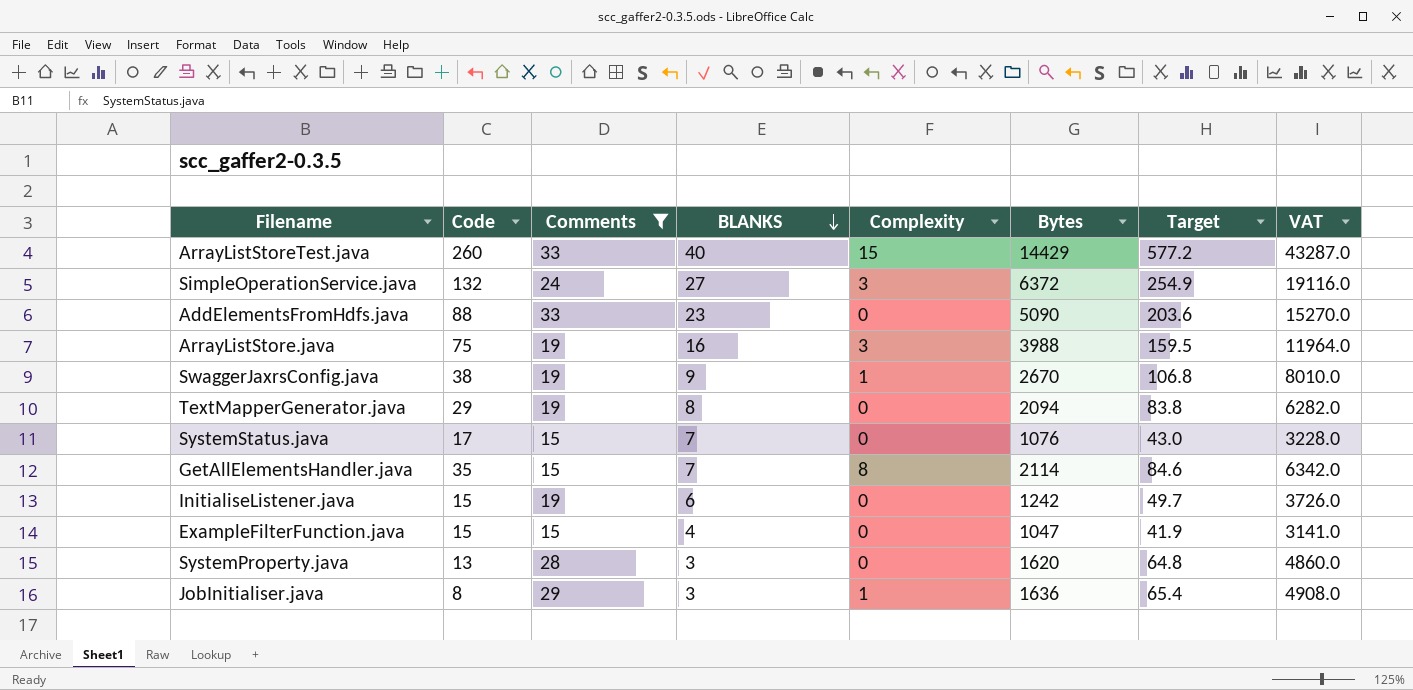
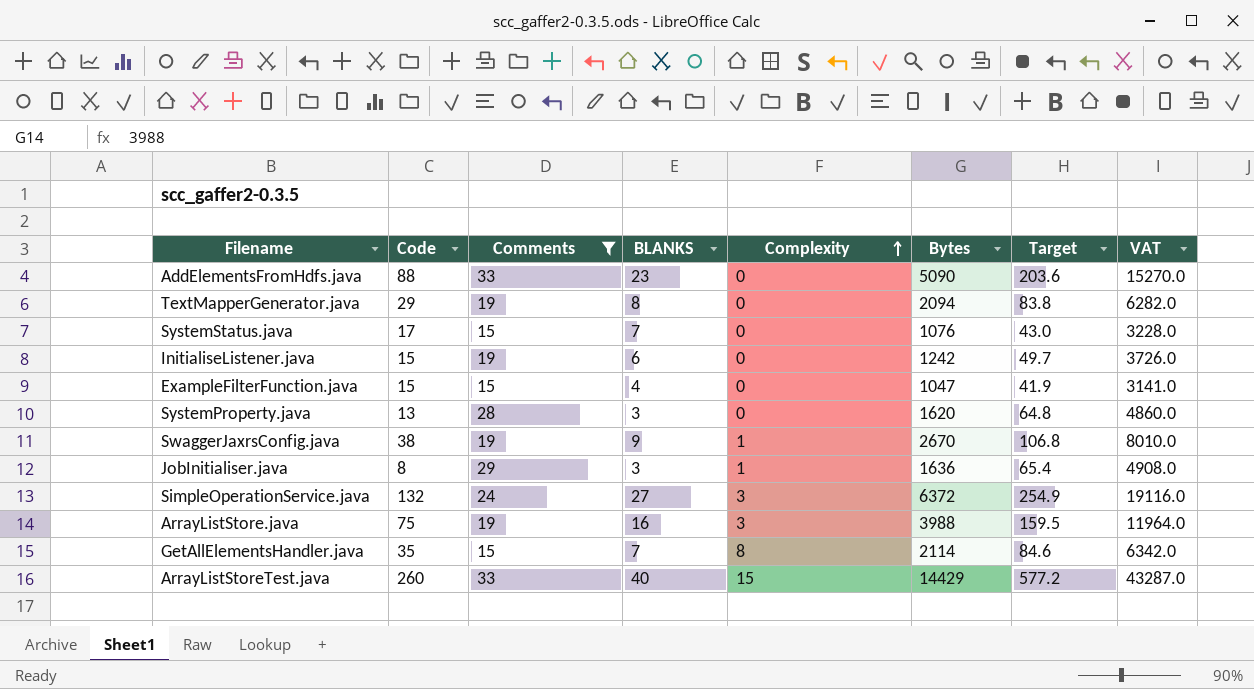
row order: BLANKS descending -> Complexity ascending

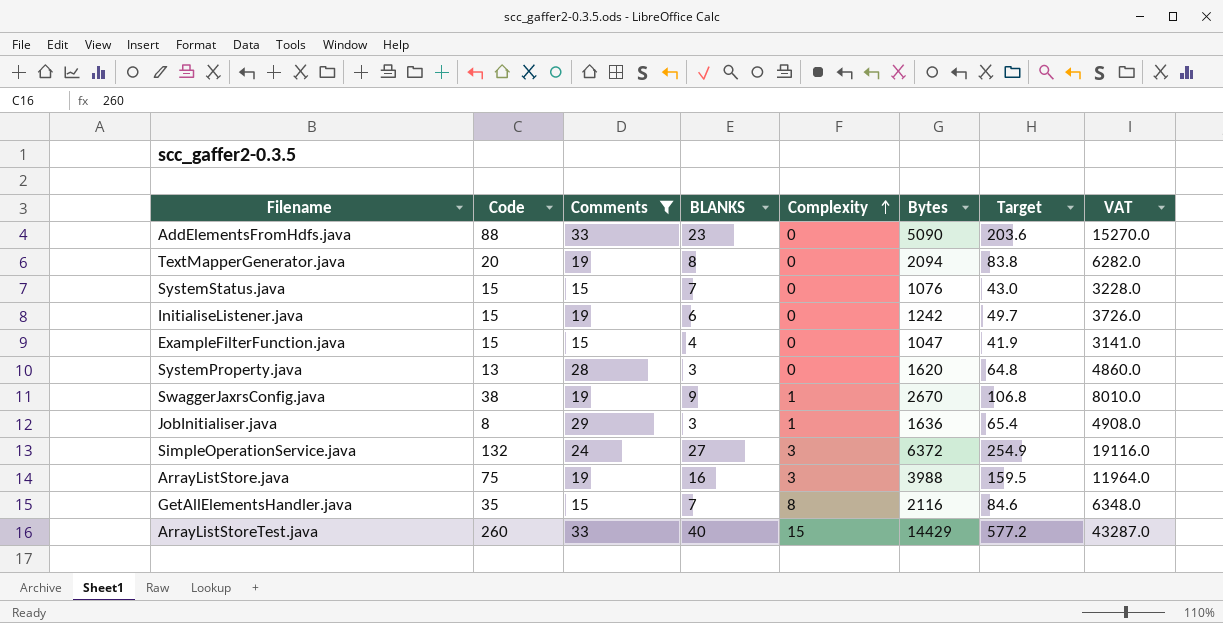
TextMapperGenerator.java | Code: 29 -> 20
SystemStatus.java | Code: 17 -> 15
GetAllElementsHandler.java | Bytes: 2114 -> 2116
GetAllElementsHandler.java | VAT: 6342.0 -> 6348.0

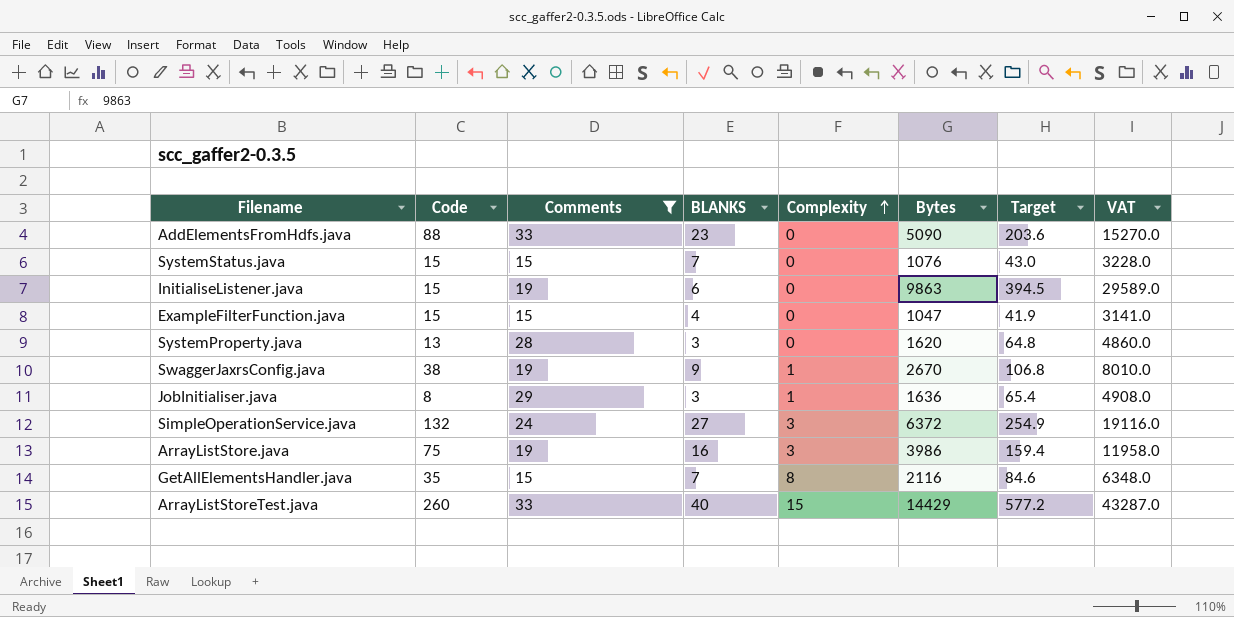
row TextMapperGenerator.java: 20 | 19 | 8 | 0 | 2094 | 83.8 | 6282.0 -> none
InitialiseListener.java | Bytes: 1242 -> 9863
InitialiseListener.java | Target: 49.7 -> 394.5
InitialiseListener.java | VAT: 3726.0 -> 29589.0
ArrayListStore.java | Bytes: 3988 -> 3986
ArrayListStore.java | Target: 159.5 -> 159.4
ArrayListStore.java | VAT: 11964.0 -> 11958.0

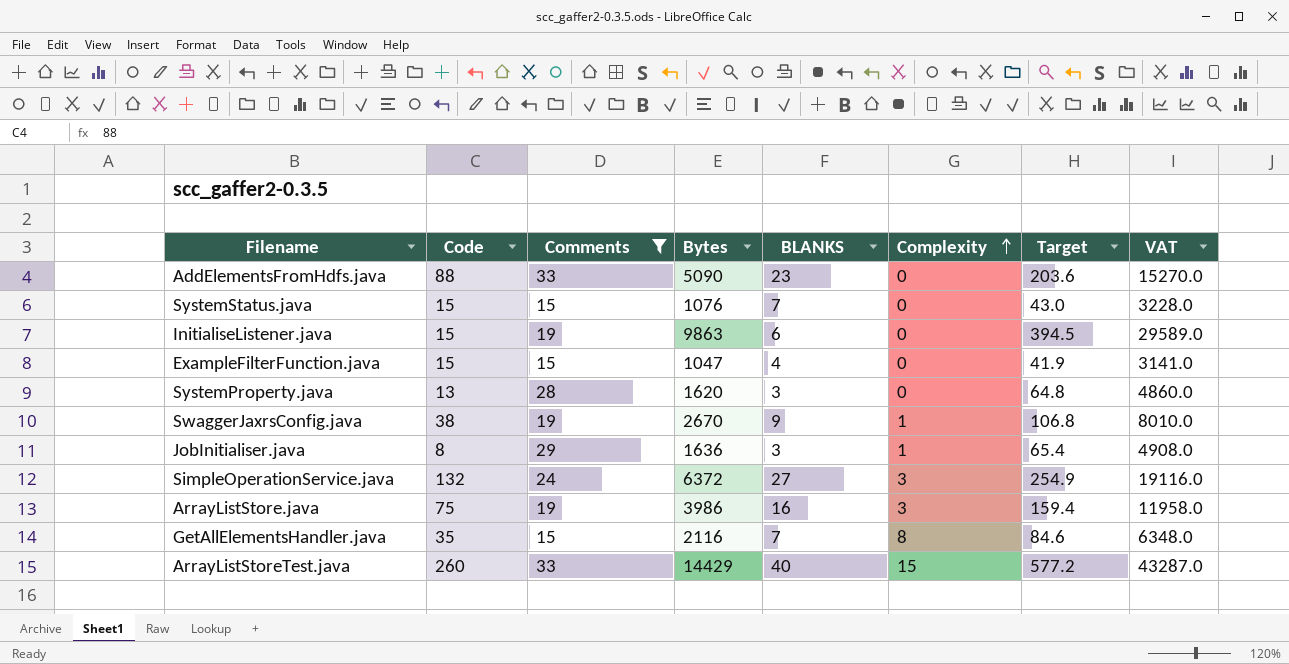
column Bytes | position: 6 -> 4

